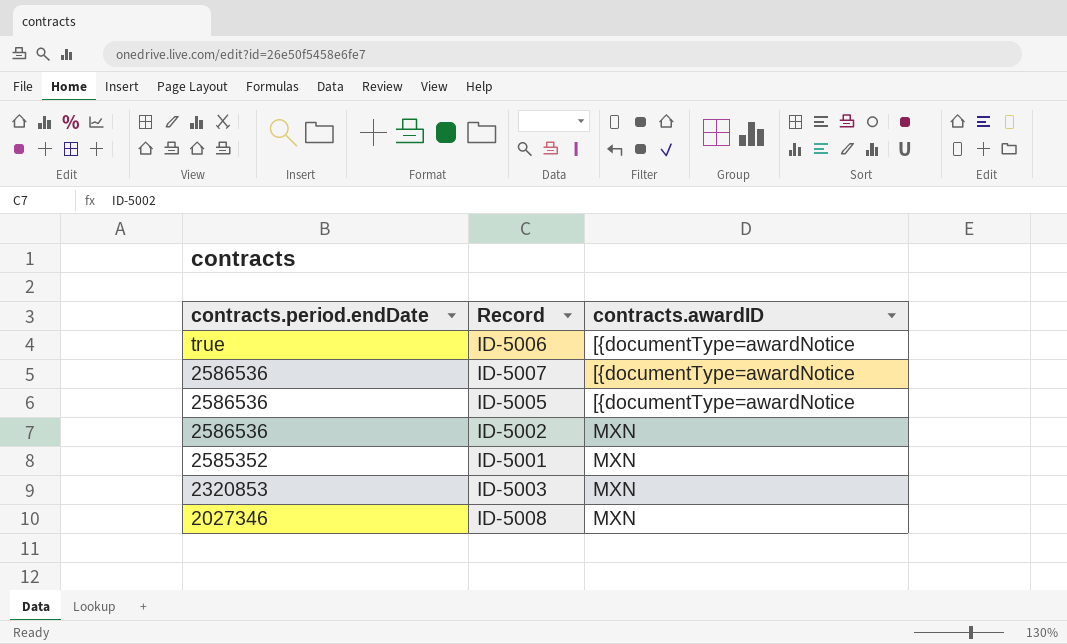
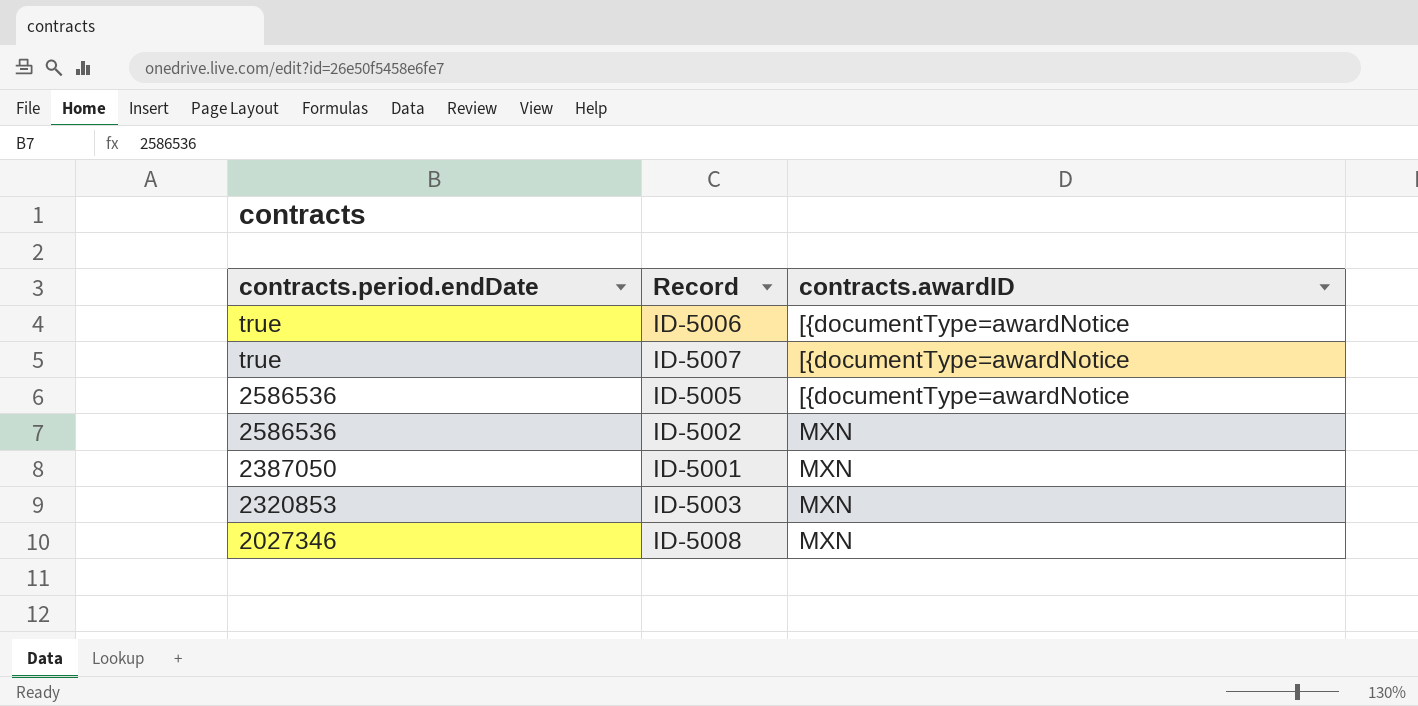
ID-5007 | contracts.period.endDate: 2586536 -> true
ID-5001 | contracts.period.endDate: 2585352 -> 2387050

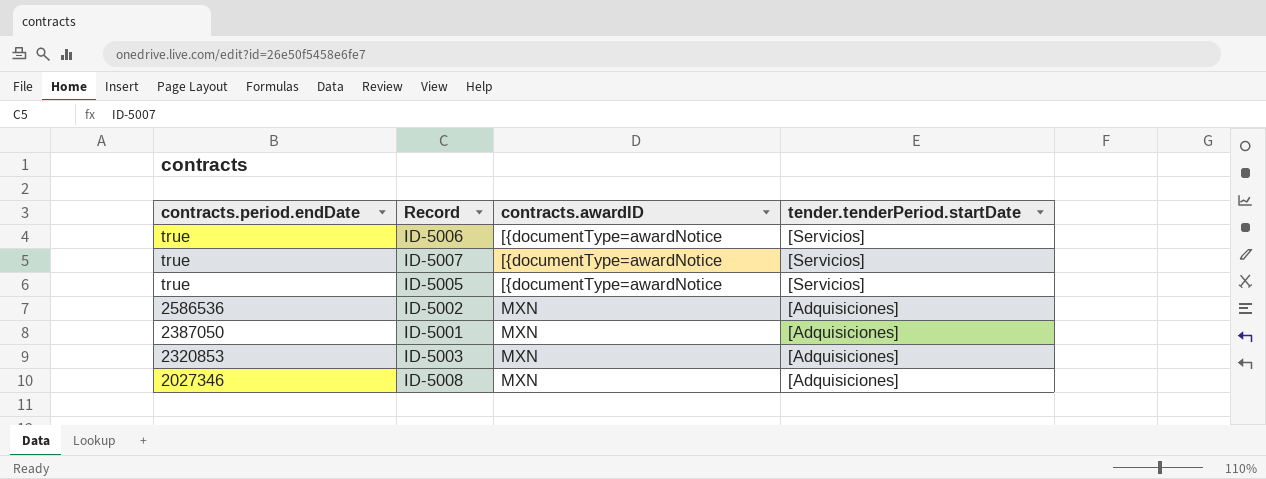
column tender.tenderPeriod.startDate | position: none -> 4
ID-5005 | contracts.period.endDate: 2586536 -> true

